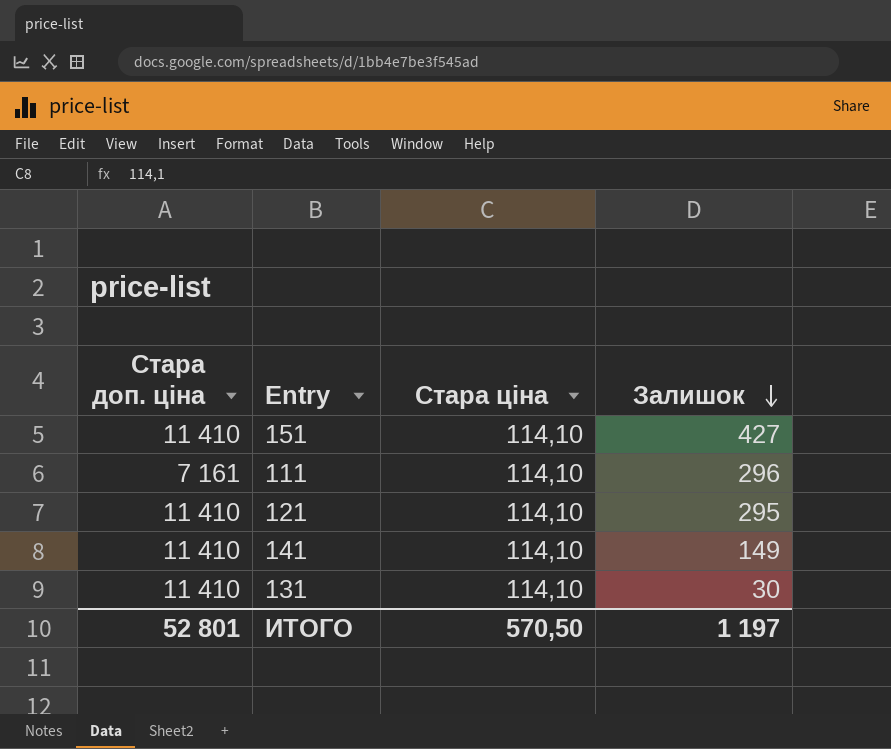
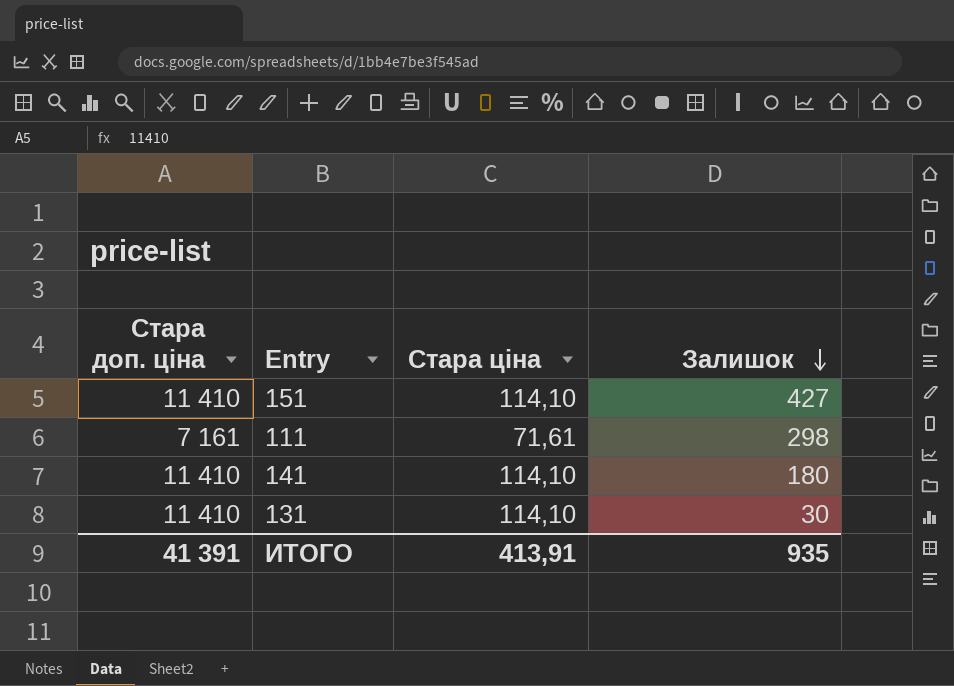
row 121: 11 410 | 114,10 | 295 -> none
111 | Стара ціна: 114,10 -> 71,61
111 | Залишок: 296 -> 298
141 | Залишок: 149 -> 180
ИТОГО | Стара доп. ціна: 52 801 -> 41 391
ИТОГО | Стара ціна: 570,50 -> 413,91
ИТОГО | Залишок: 1 197 -> 935

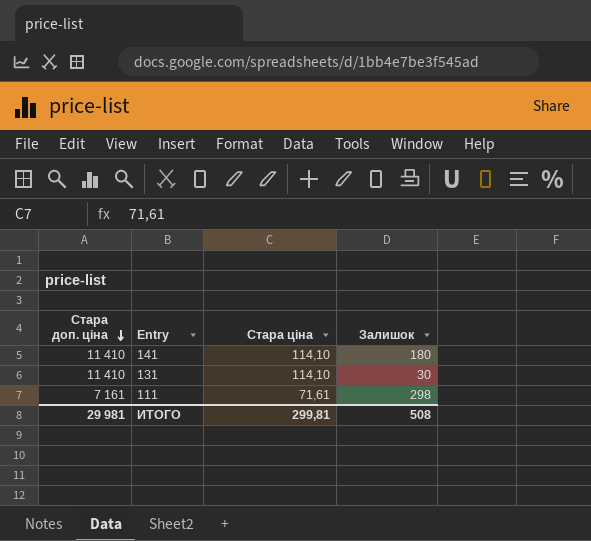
row order: Залишок descending -> Стара доп. ціна descending
row 151: 11 410 | 114,10 | 427 -> none
ИТОГО | Стара доп. ціна: 41 391 -> 29 981
ИТОГО | Стара ціна: 413,91 -> 299,81
ИТОГО | Залишок: 935 -> 508

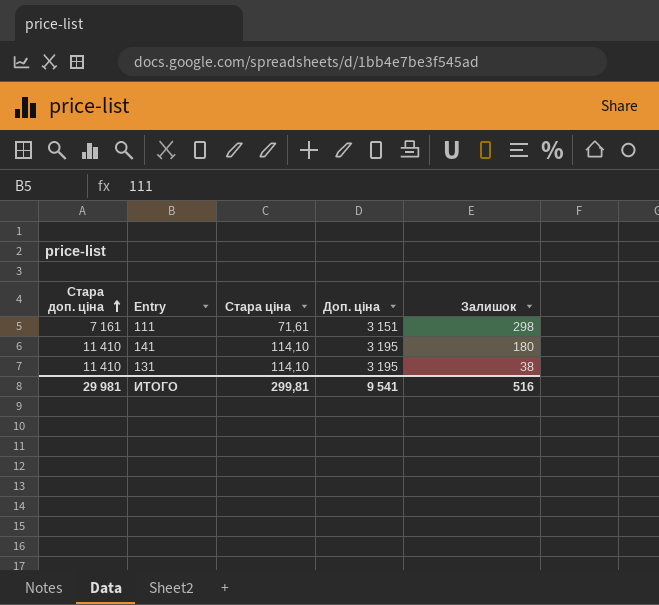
row order: Стара доп. ціна descending -> Стара доп. ціна ascending
column Доп. ціна | position: none -> 4
131 | Залишок: 30 -> 38
ИТОГО | Залишок: 508 -> 516

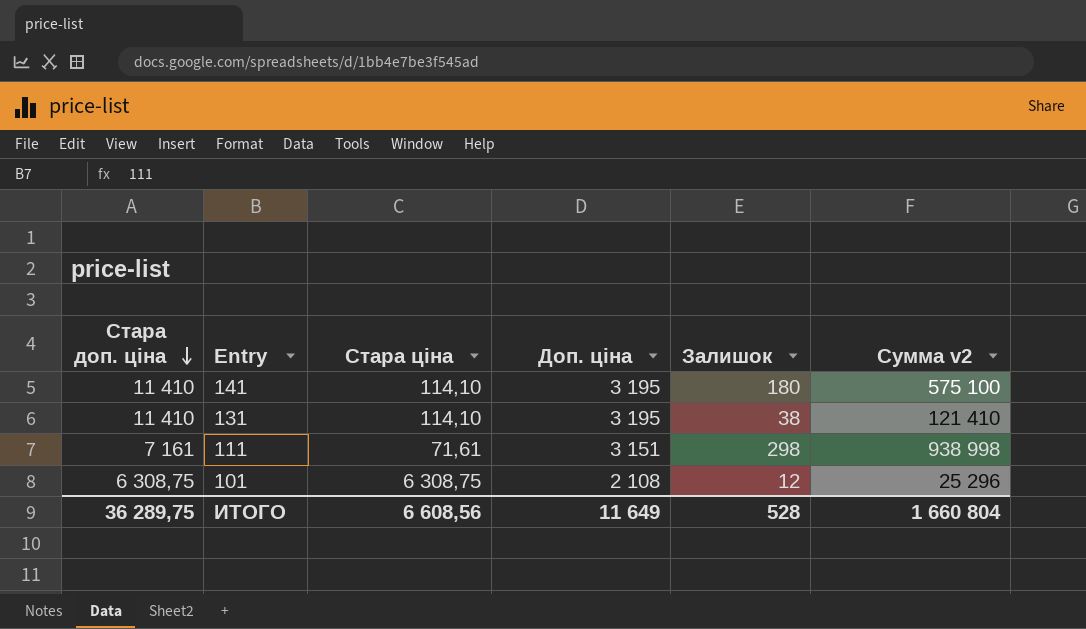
row order: Стара доп. ціна ascending -> Стара доп. ціна descending
column Сумма v2 | formula: none -> [Доп. ціна] * [Залишок]
row 101: none -> 6 308,75 | 6 308,75 | 2 108 | 12 | 25 296
ИТОГО | Стара доп. ціна: 29 981 -> 36 289,75
ИТОГО | Стара ціна: 299,81 -> 6 608,56
ИТОГО | Доп. ціна: 9 541 -> 11 649
ИТОГО | Залишок: 516 -> 528

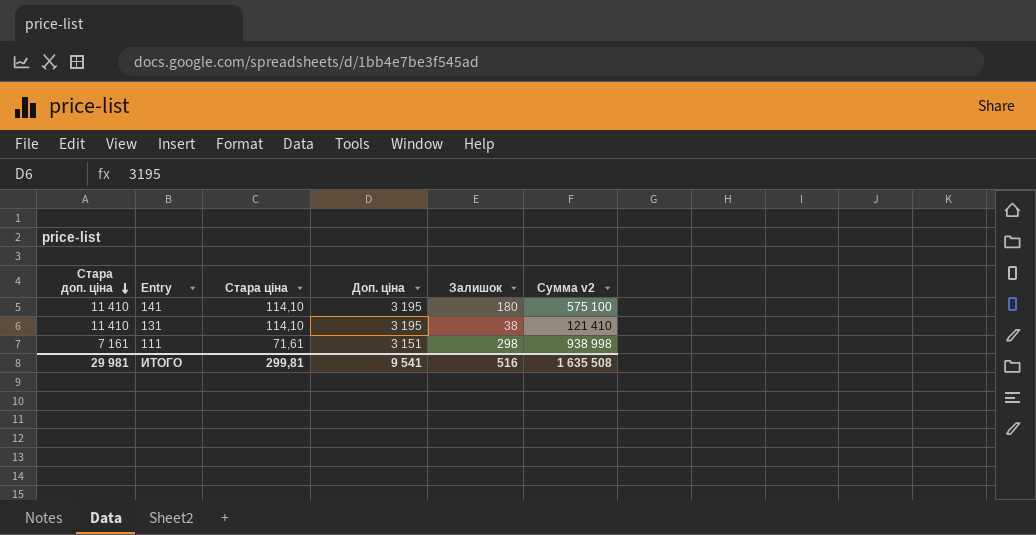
row 101: 6 308,75 | 6 308,75 | 2 108 | 12 | 25 296 -> none
ИТОГО | Стара доп. ціна: 36 289,75 -> 29 981
ИТОГО | Стара ціна: 6 608,56 -> 299,81
ИТОГО | Доп. ціна: 11 649 -> 9 541
ИТОГО | Залишок: 528 -> 516
ИТОГО | Сумма v2: 1 660 804 -> 1 635 508

